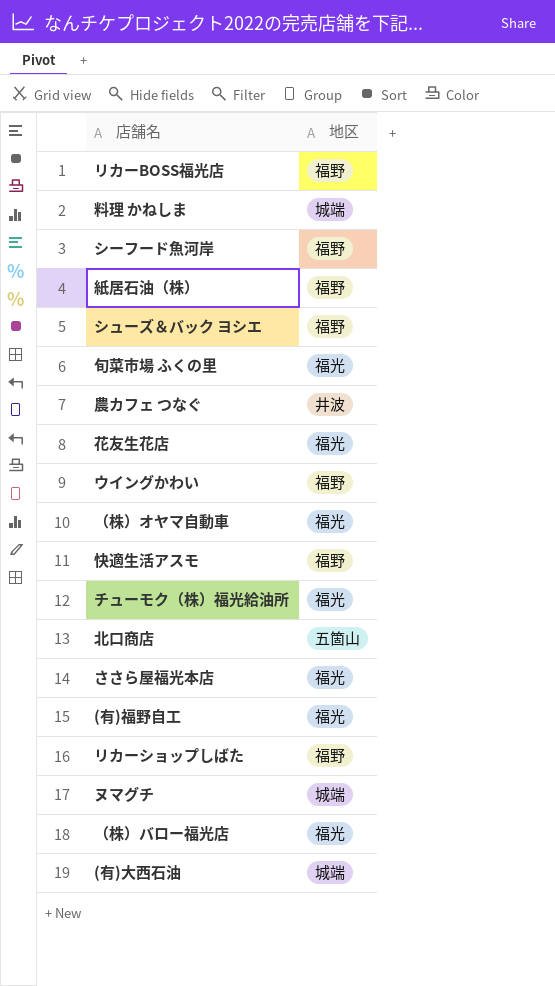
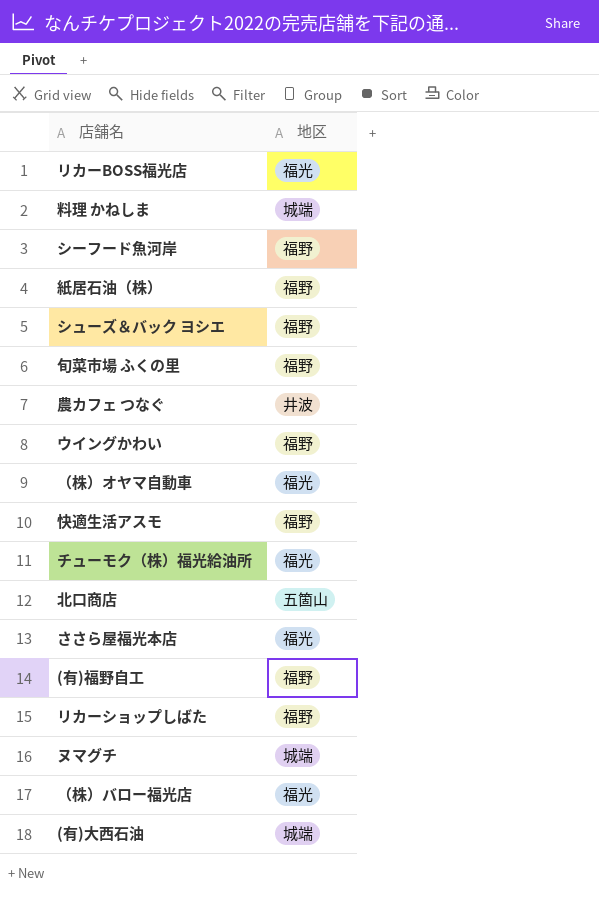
row 花友生花店: 福光 -> none
リカーBOSS福光店 | 地区: 福野 -> 福光
旬菜市場 ふくの里 | 地区: 福光 -> 福野
(有)福野自工 | 地区: 福光 -> 福野

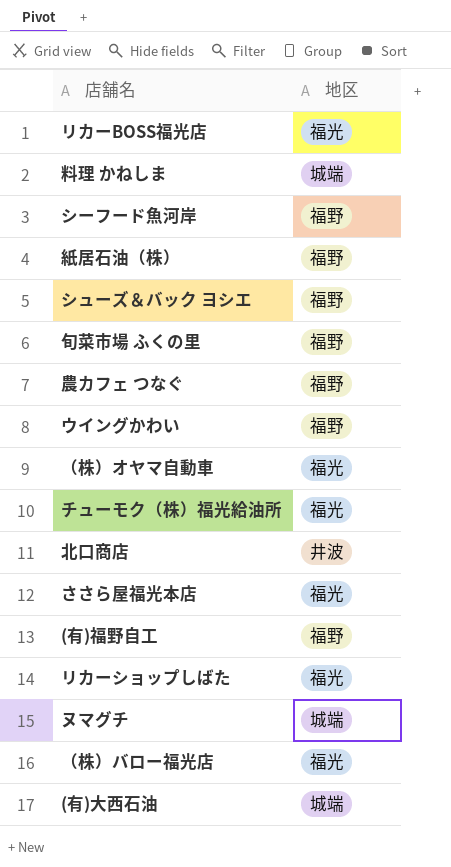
row 快適生活アスモ: 福野 -> none
農カフェ つなぐ | 地区: 井波 -> 福野
北口商店 | 地区: 五箇山 -> 井波
リカーショップしばた | 地区: 福野 -> 福光

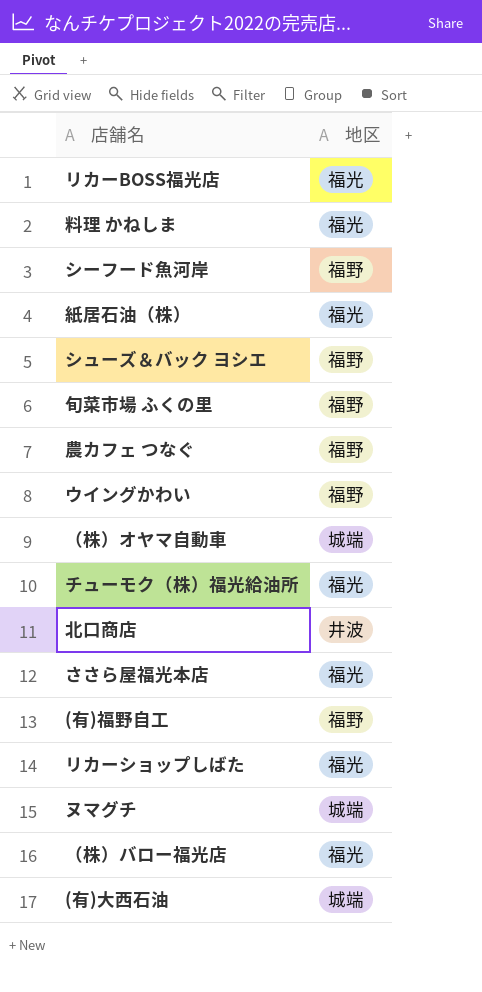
料理 かねしま | 地区: 城端 -> 福光
紙居石油（株） | 地区: 福野 -> 福光
（株）オヤマ自動車 | 地区: 福光 -> 城端

